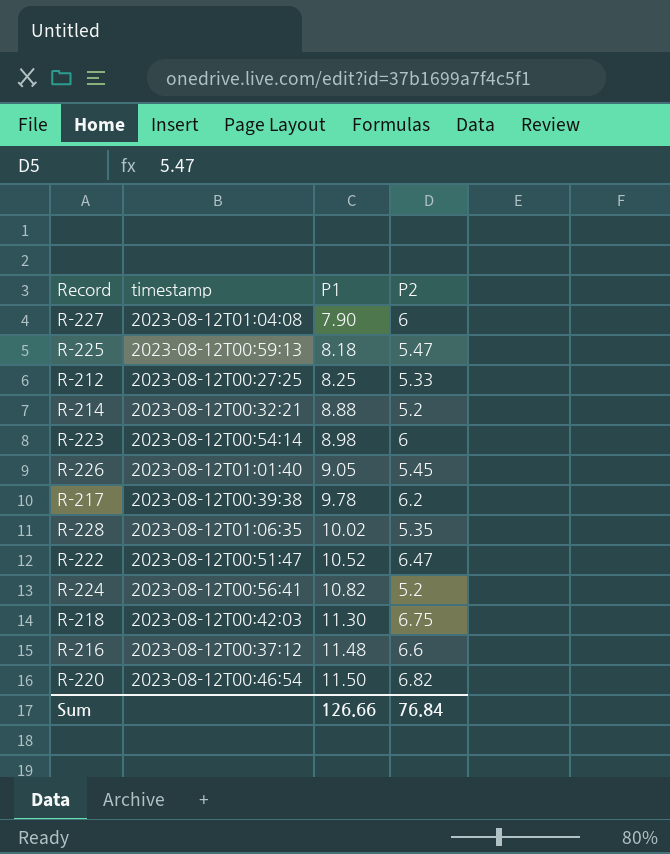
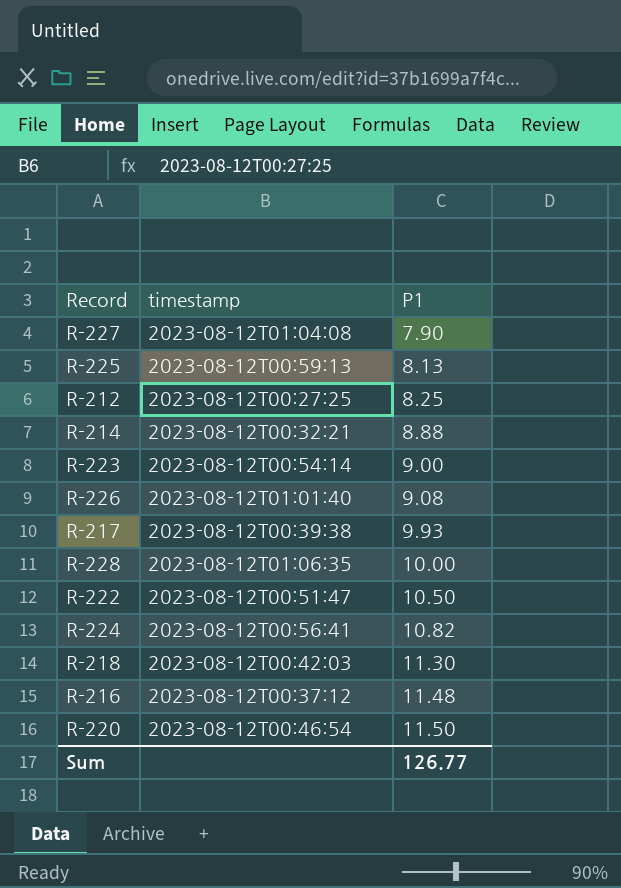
column P2 | position: 4 -> none
R-225 | P1: 8.18 -> 8.13
R-223 | P1: 8.98 -> 9.00
R-226 | P1: 9.05 -> 9.08
R-217 | P1: 9.78 -> 9.93
R-228 | P1: 10.02 -> 10.00
R-222 | P1: 10.52 -> 10.50
Sum | P1: 126.66 -> 126.77

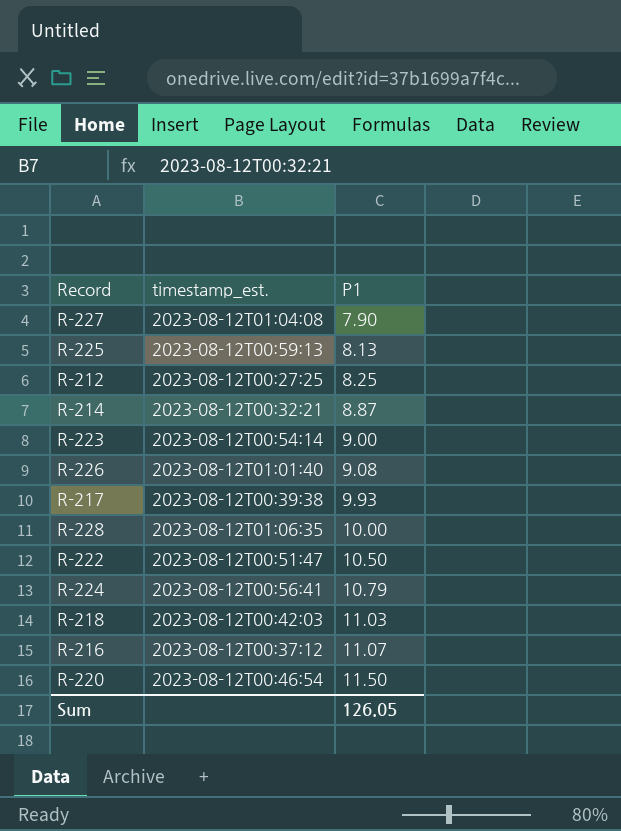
column name: timestamp -> timestamp_est.
R-214 | P1: 8.88 -> 8.87
R-224 | P1: 10.82 -> 10.79
R-218 | P1: 11.30 -> 11.03
R-216 | P1: 11.48 -> 11.07
Sum | P1: 126.77 -> 126.05

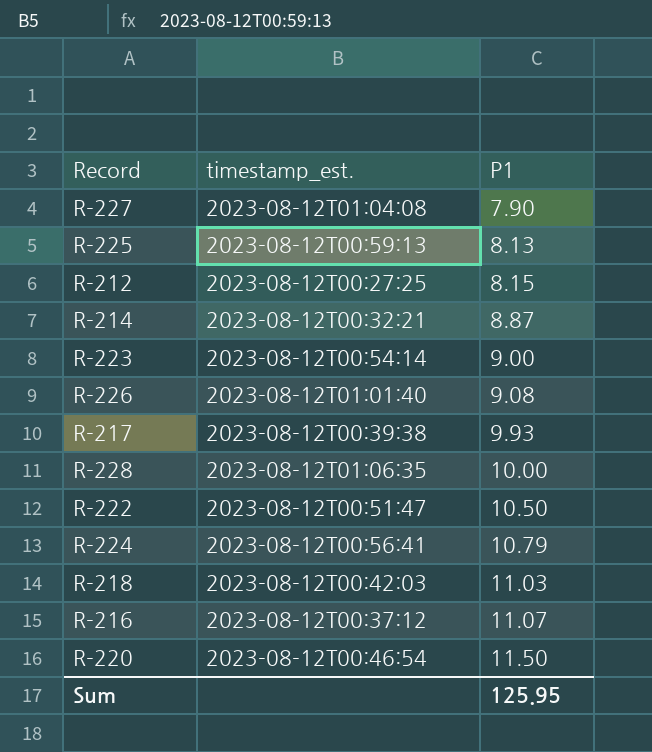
R-212 | P1: 8.25 -> 8.15
Sum | P1: 126.05 -> 125.95

